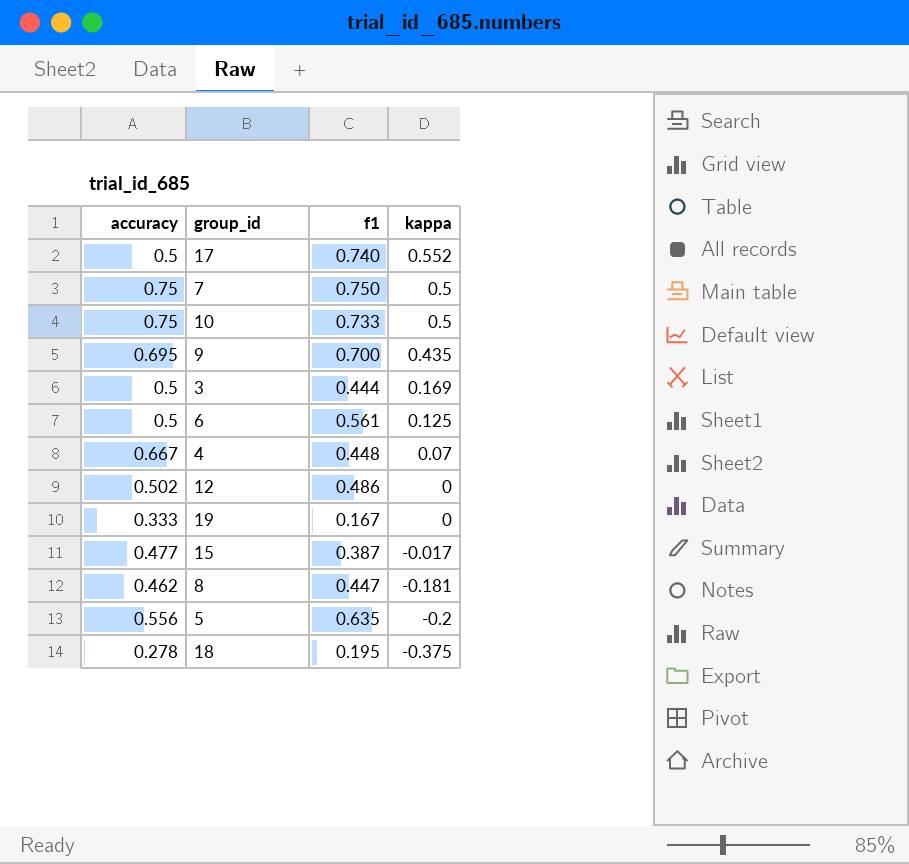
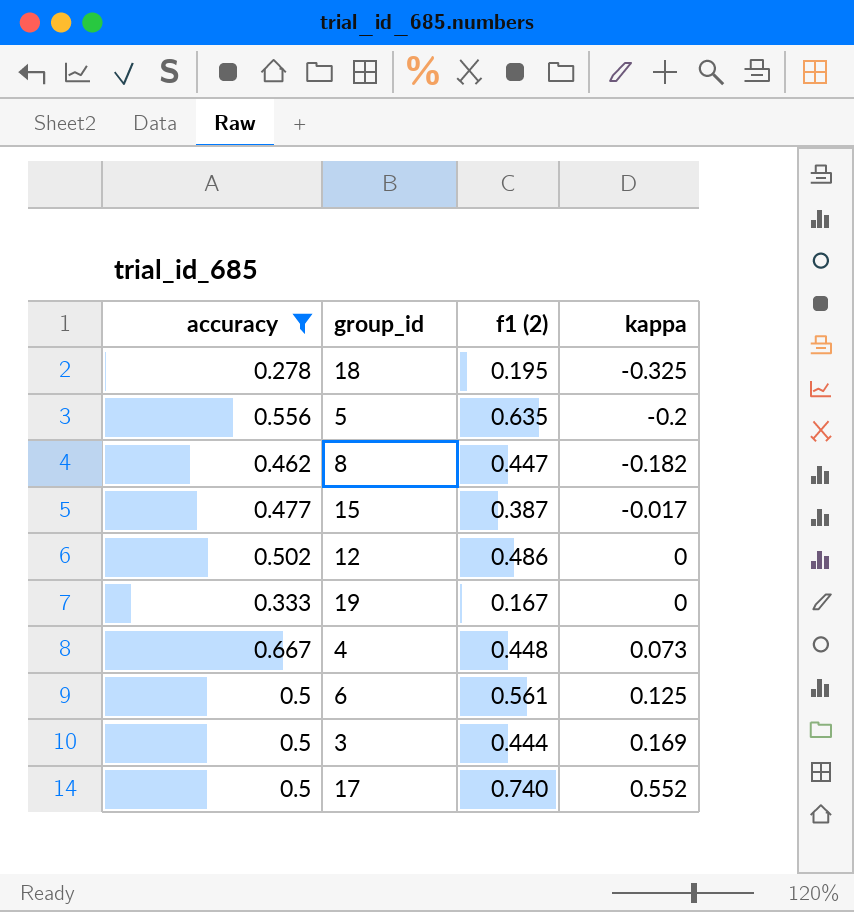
filter: none -> accuracy <= 0.667
row order: kappa descending -> kappa ascending
column name: f1 -> f1 (2)
18 | kappa: -0.375 -> -0.325
8 | kappa: -0.181 -> -0.182
4 | kappa: 0.07 -> 0.073

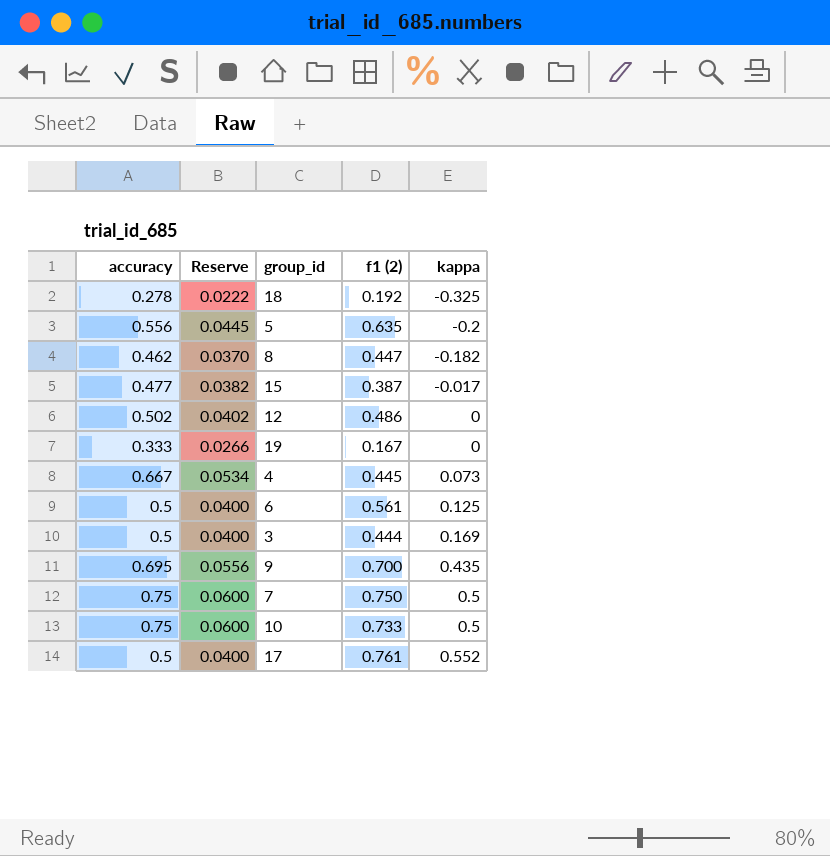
filter: accuracy <= 0.667 -> none
column Reserve | formula: none -> [accuracy] * 0.08
18 | f1 (2): 0.195 -> 0.192
4 | f1 (2): 0.448 -> 0.445
17 | f1 (2): 0.740 -> 0.761

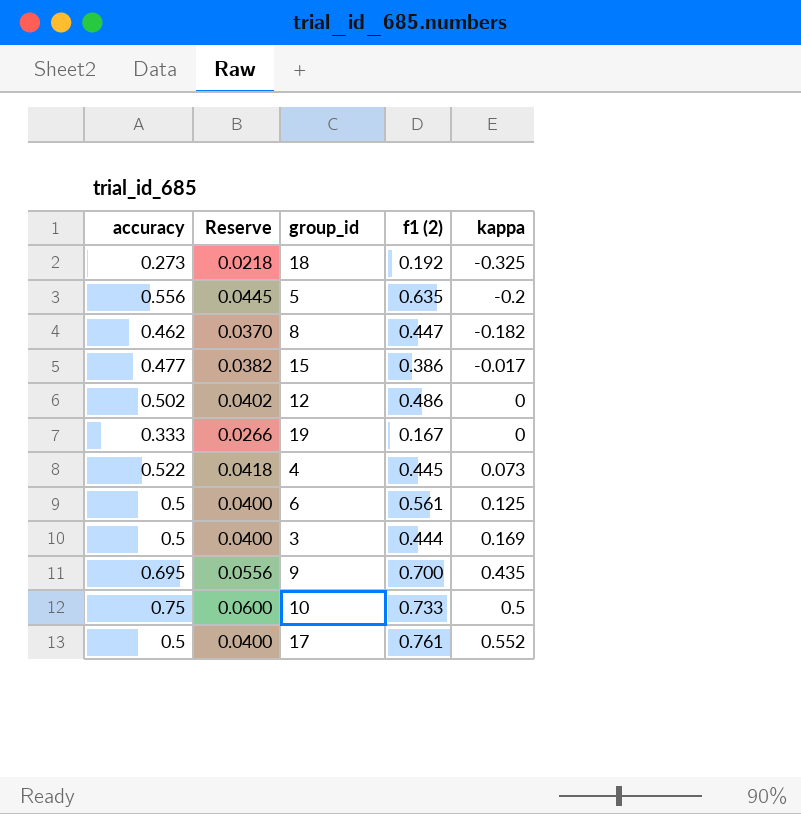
row 7: 0.75 | 0.0600 | 0.750 | 0.5 -> none
18 | accuracy: 0.278 -> 0.273
18 | Reserve: 0.0222 -> 0.0218
15 | f1 (2): 0.387 -> 0.386
4 | accuracy: 0.667 -> 0.522
4 | Reserve: 0.0534 -> 0.0418

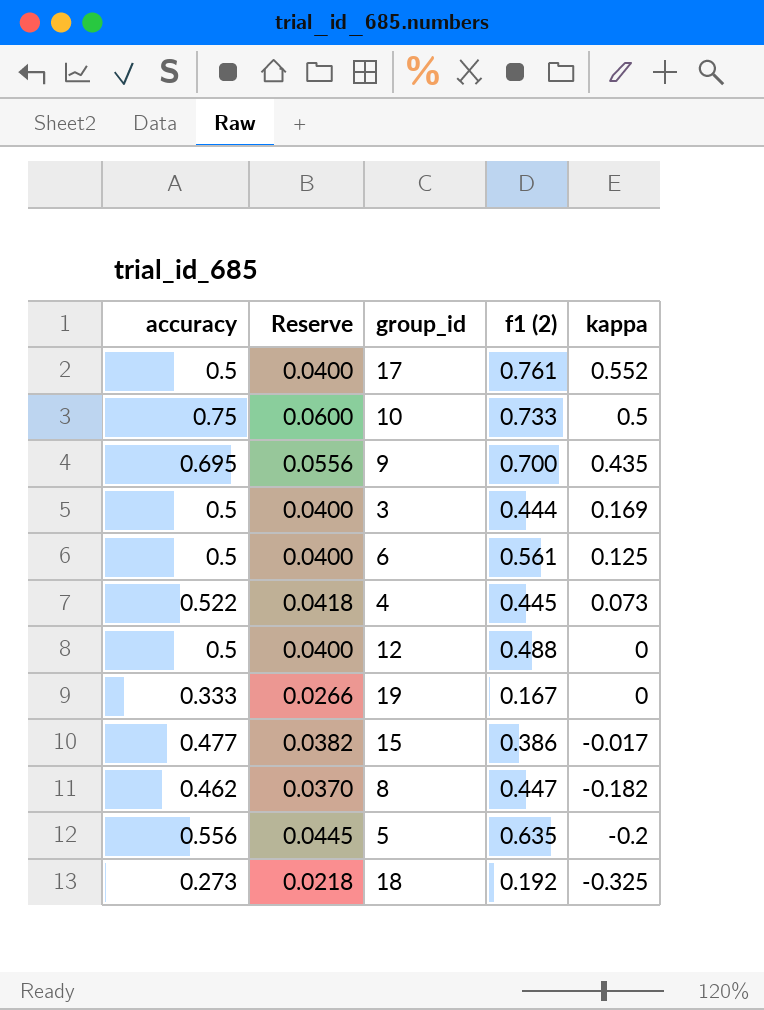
row order: kappa ascending -> kappa descending
12 | accuracy: 0.502 -> 0.5
12 | Reserve: 0.0402 -> 0.0400
12 | f1 (2): 0.486 -> 0.488

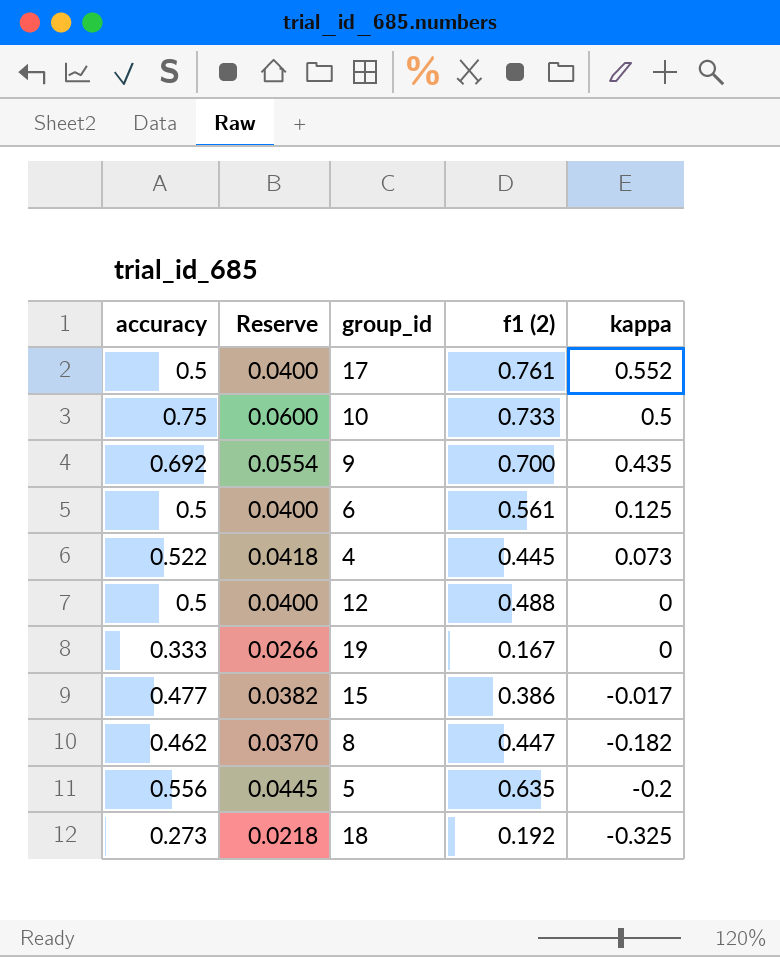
row 3: 0.5 | 0.0400 | 0.444 | 0.169 -> none
9 | accuracy: 0.695 -> 0.692
9 | Reserve: 0.0556 -> 0.0554

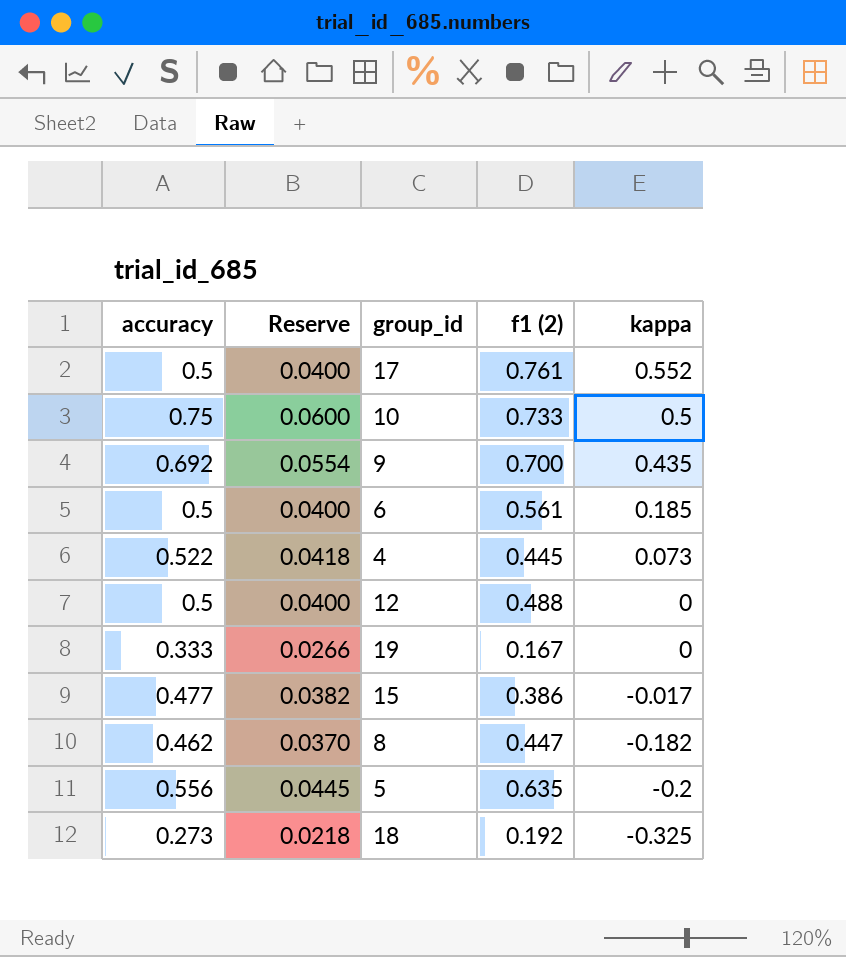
6 | kappa: 0.125 -> 0.185

